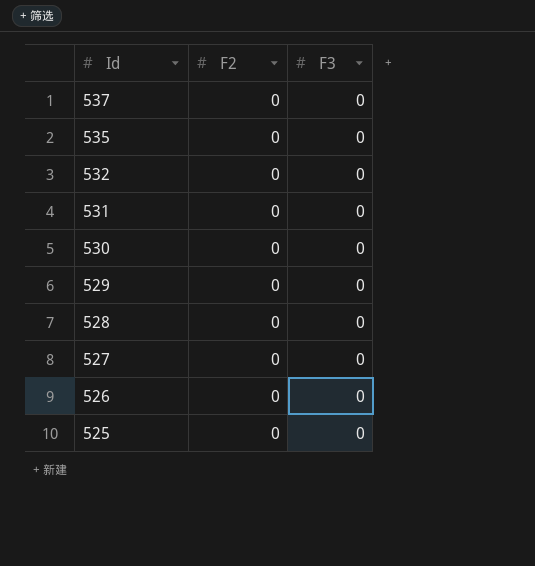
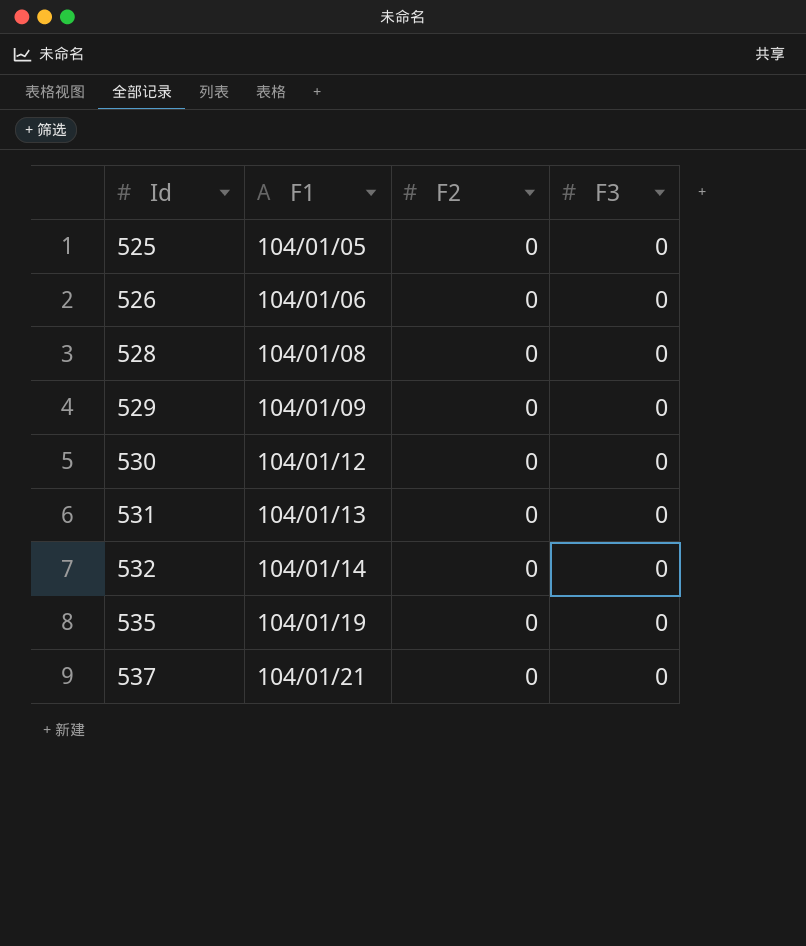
row order: Id descending -> Id ascending
column F1 | position: none -> 2
row 527: 0 | 0 -> none

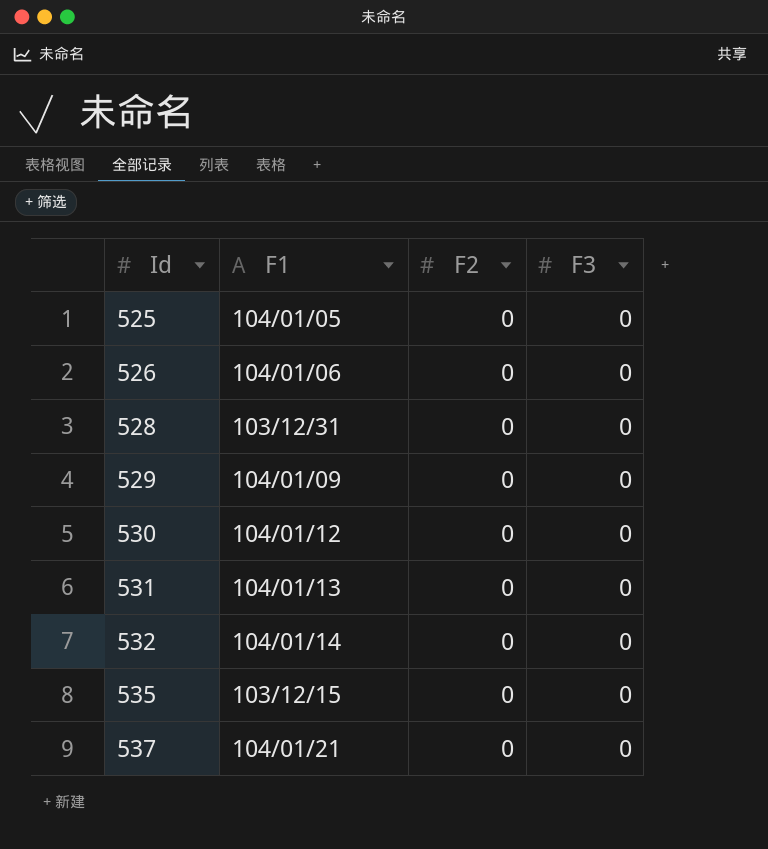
528 | F1: 104/01/08 -> 103/12/31
535 | F1: 104/01/19 -> 103/12/15

